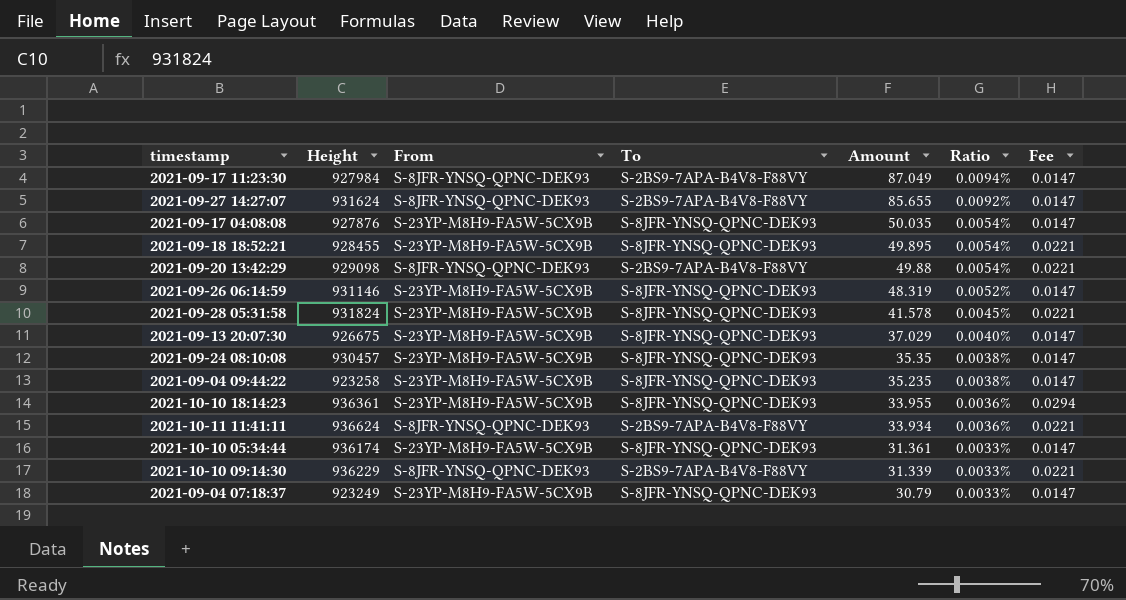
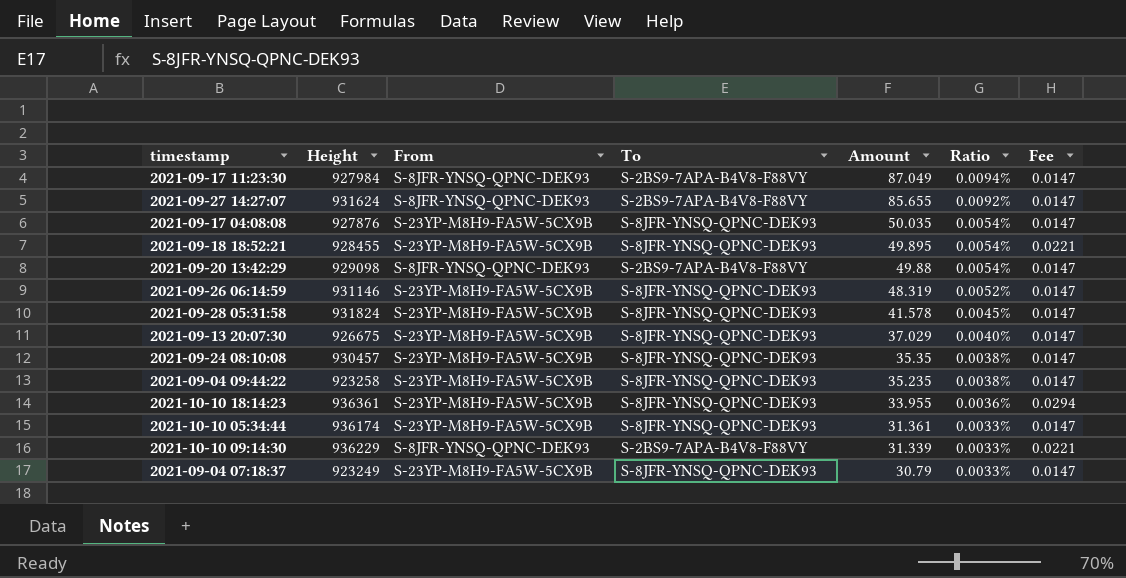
row 2021-10-11 11:41:11: 936624 | S-8JFR-YNSQ-QPNC-DEK93 | S-2BS9-7APA-B4V8-F88VY | 33.934 | 0.0036% | 0.0221 -> none
2021-09-20 13:42:29 | Fee: 0.0221 -> 0.0147
2021-09-28 05:31:58 | Fee: 0.0221 -> 0.0147

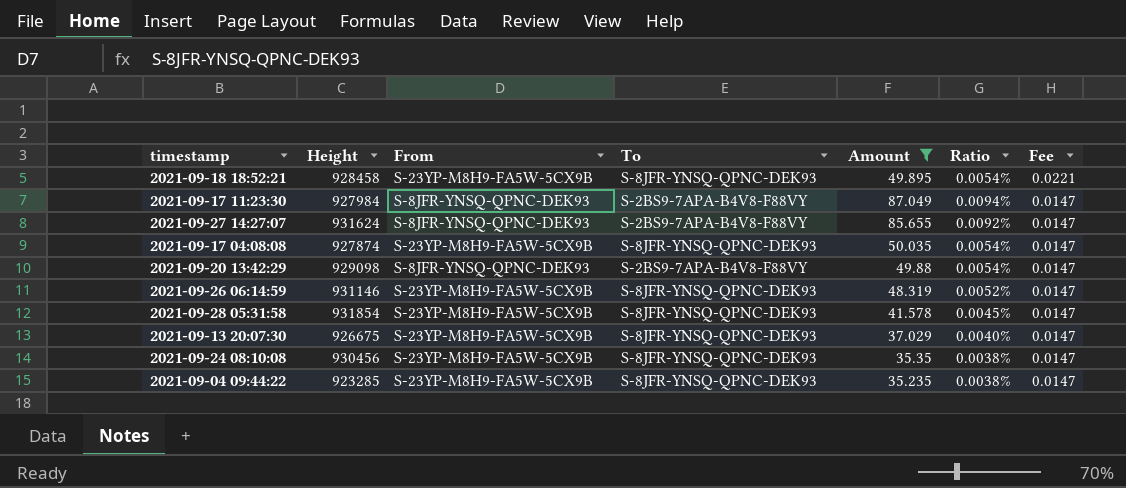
filter: none -> Amount >= 35.235
row order: Amount descending -> Fee descending
2021-09-18 18:52:21 | Height: 928455 -> 928458
2021-09-17 04:08:08 | Height: 927876 -> 927874
2021-09-28 05:31:58 | Height: 931824 -> 931854
2021-09-24 08:10:08 | Height: 930457 -> 930456
2021-09-04 09:44:22 | Height: 923258 -> 923285

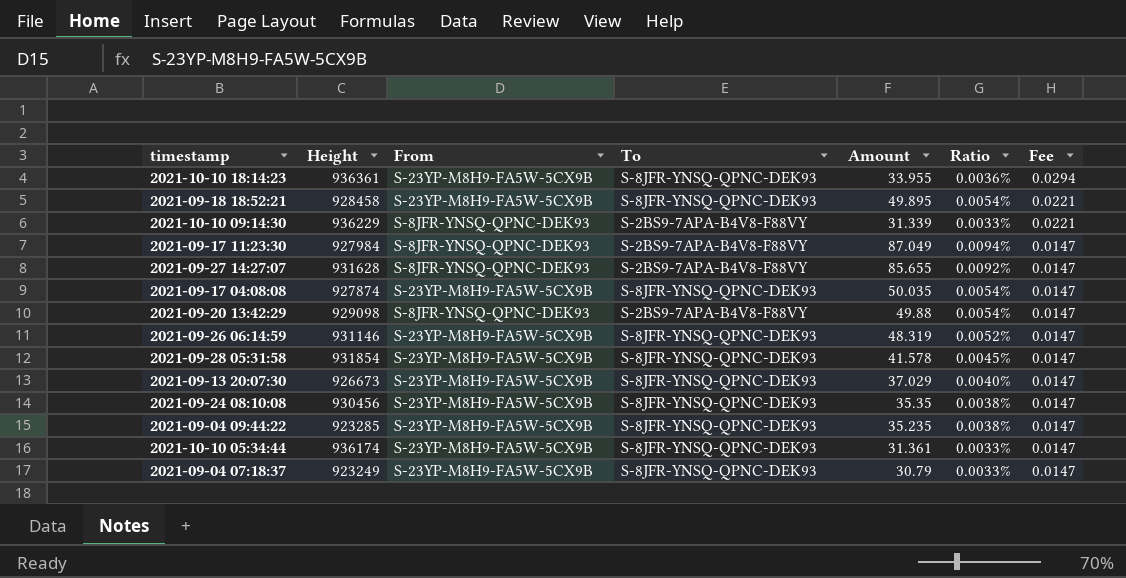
filter: Amount >= 35.235 -> none
2021-09-27 14:27:07 | Height: 931624 -> 931628
2021-09-13 20:07:30 | Height: 926675 -> 926673

